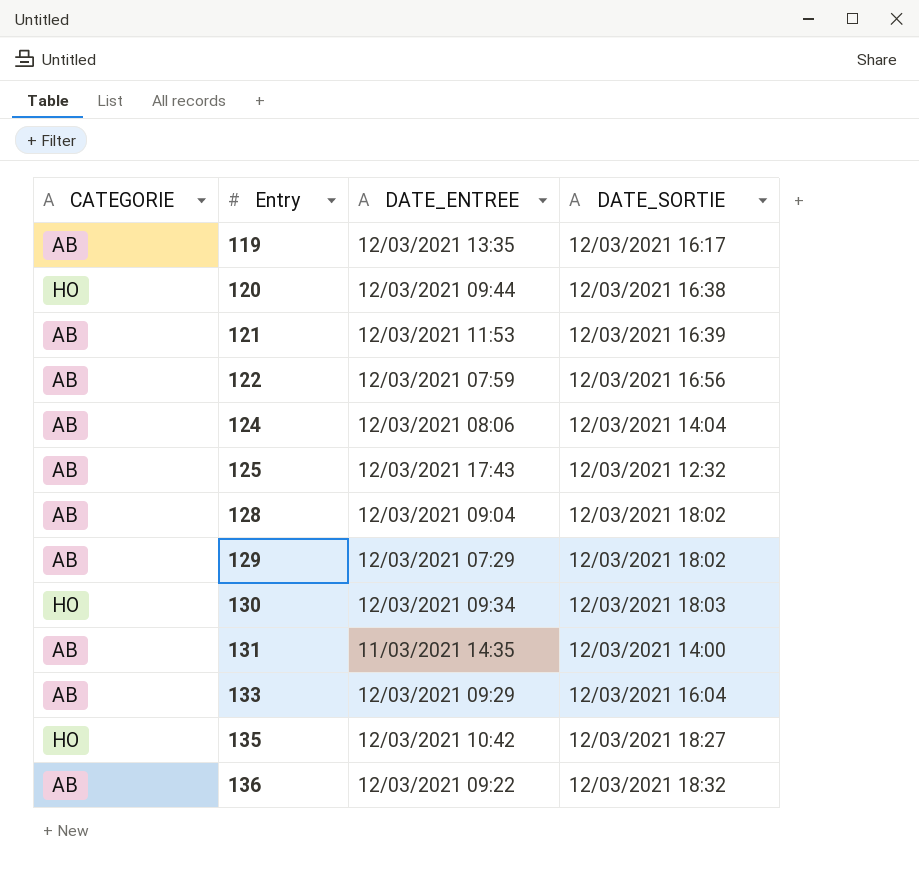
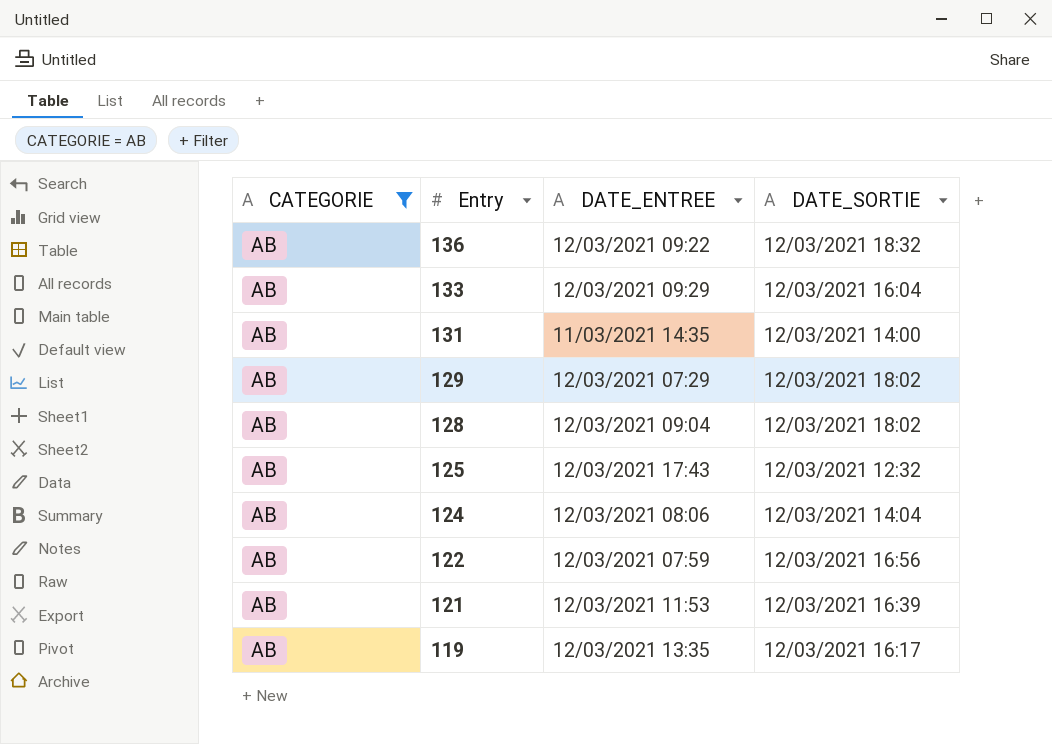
filter: none -> CATEGORIE = AB
row order: Entry ascending -> Entry descending

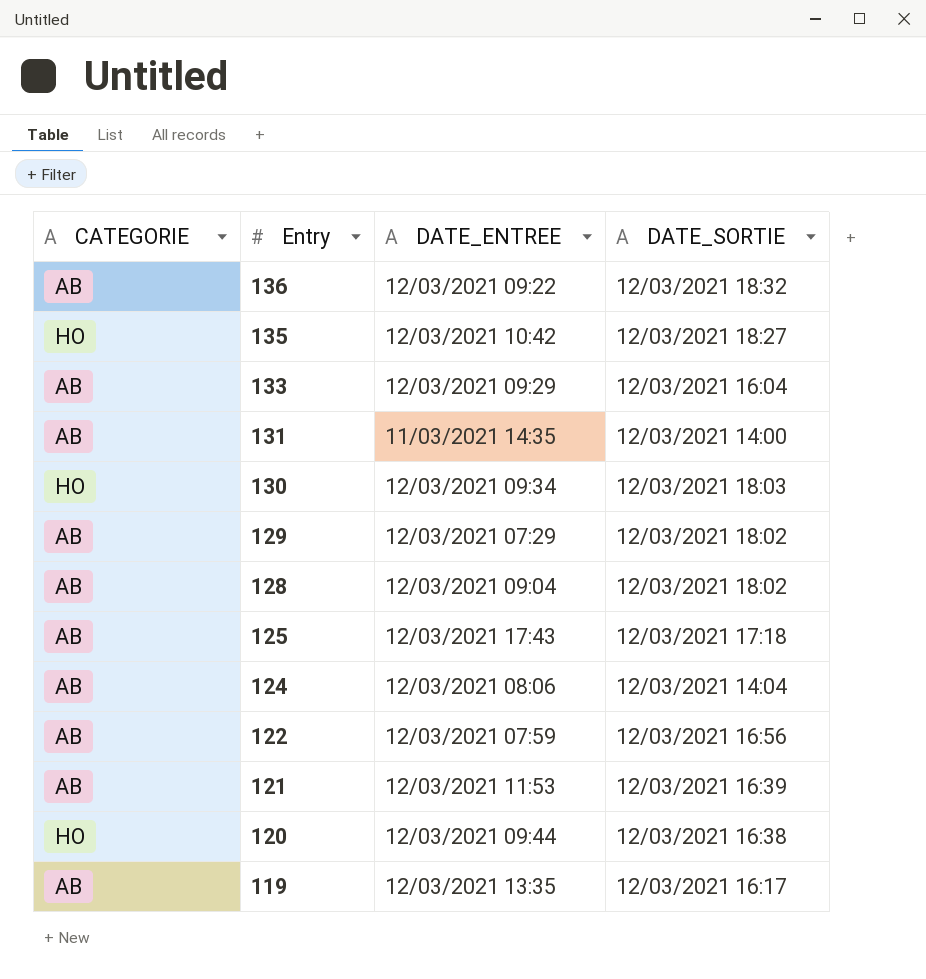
filter: CATEGORIE = AB -> none
125 | DATE_SORTIE: 12/03/2021 12:32 -> 12/03/2021 17:18

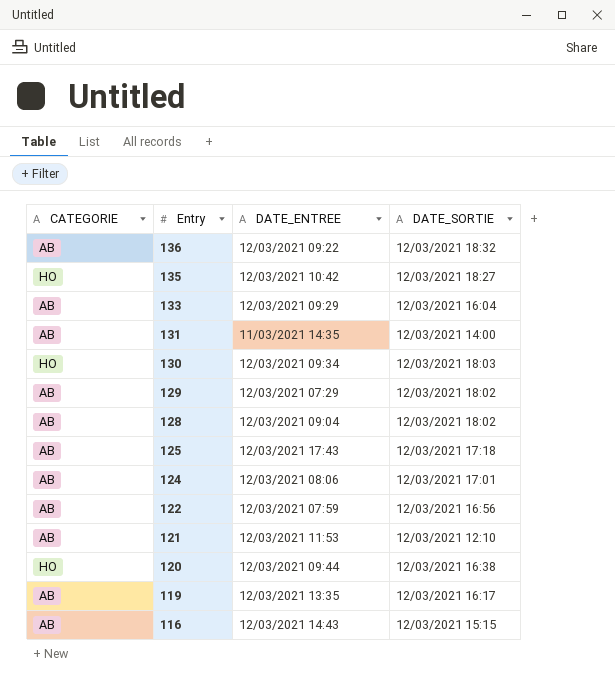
124 | DATE_SORTIE: 12/03/2021 14:04 -> 12/03/2021 17:01
121 | DATE_SORTIE: 12/03/2021 16:39 -> 12/03/2021 12:10
row 116: none -> AB | 12/03/2021 14:43 | 12/03/2021 15:15

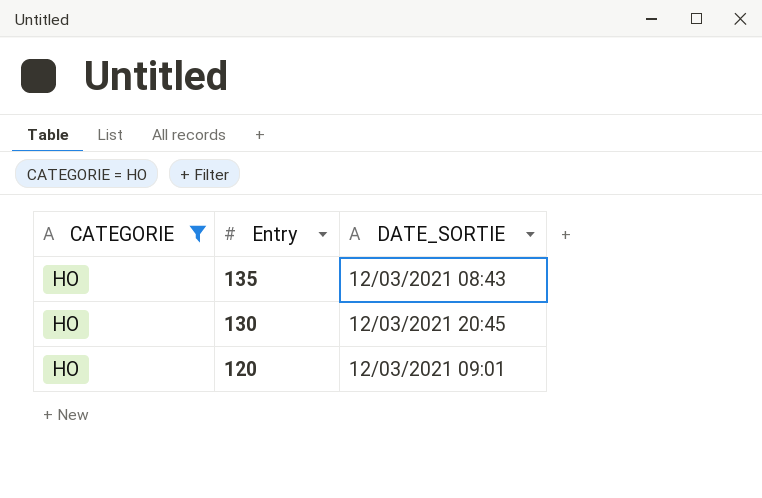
filter: none -> CATEGORIE = HO
column DATE_ENTREE | position: 3 -> none
135 | DATE_SORTIE: 12/03/2021 18:27 -> 12/03/2021 08:43
130 | DATE_SORTIE: 12/03/2021 18:03 -> 12/03/2021 20:45
120 | DATE_SORTIE: 12/03/2021 16:38 -> 12/03/2021 09:01

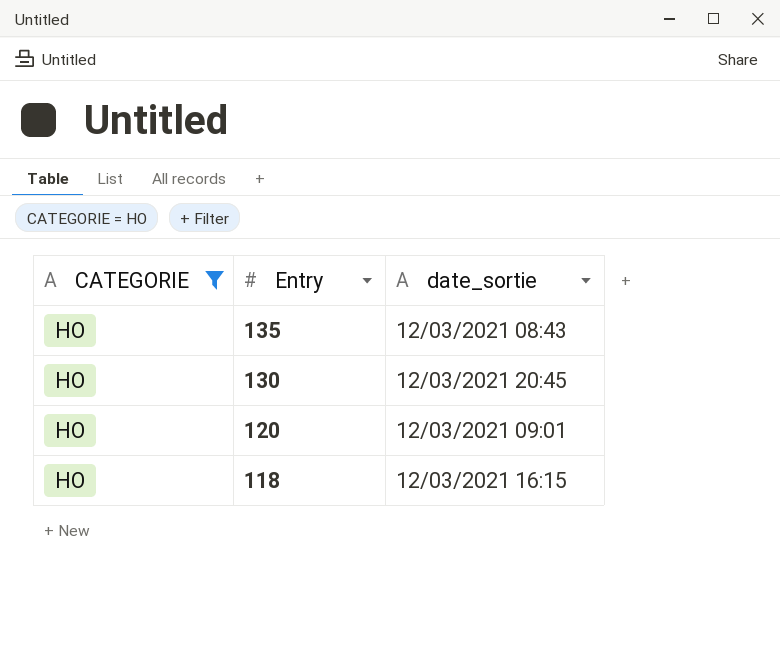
column name: DATE_SORTIE -> date_sortie
row 118: none -> HO | 12/03/2021 16:15

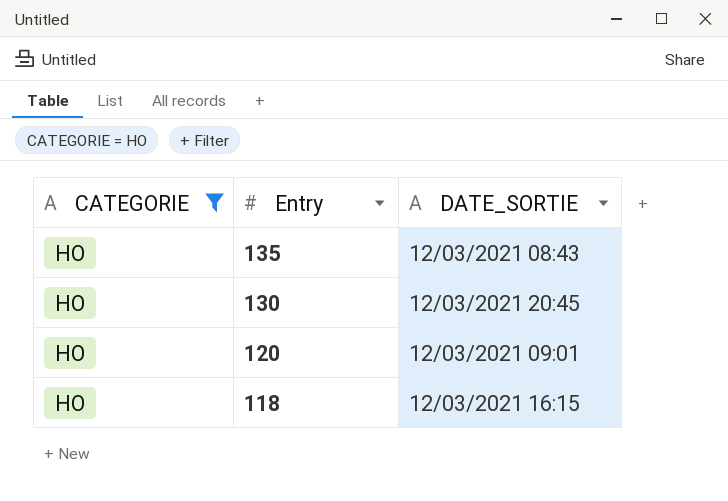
column name: date_sortie -> DATE_SORTIE

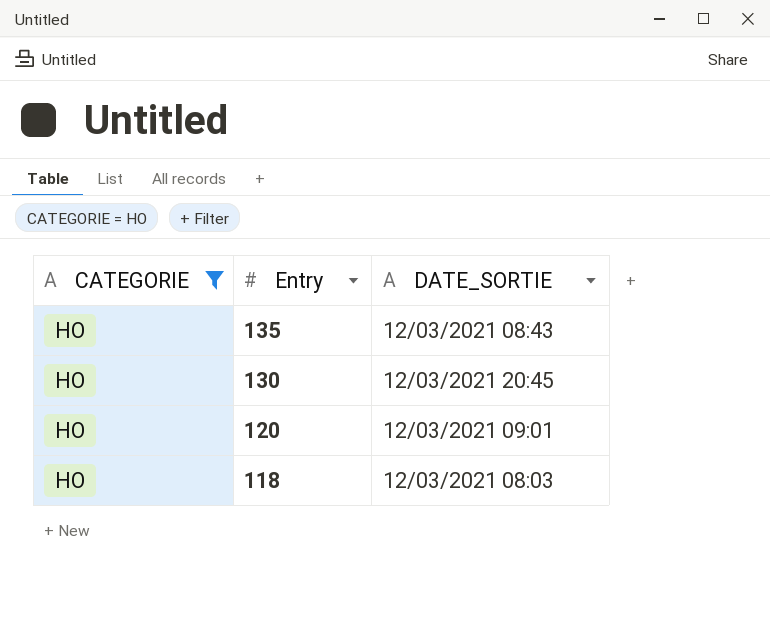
118 | DATE_SORTIE: 12/03/2021 16:15 -> 12/03/2021 08:03

